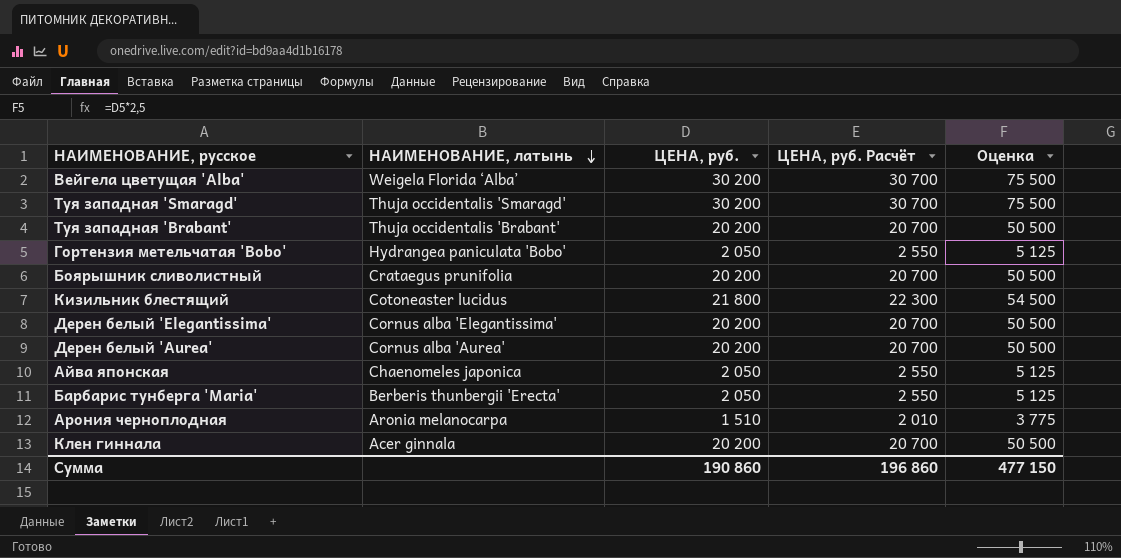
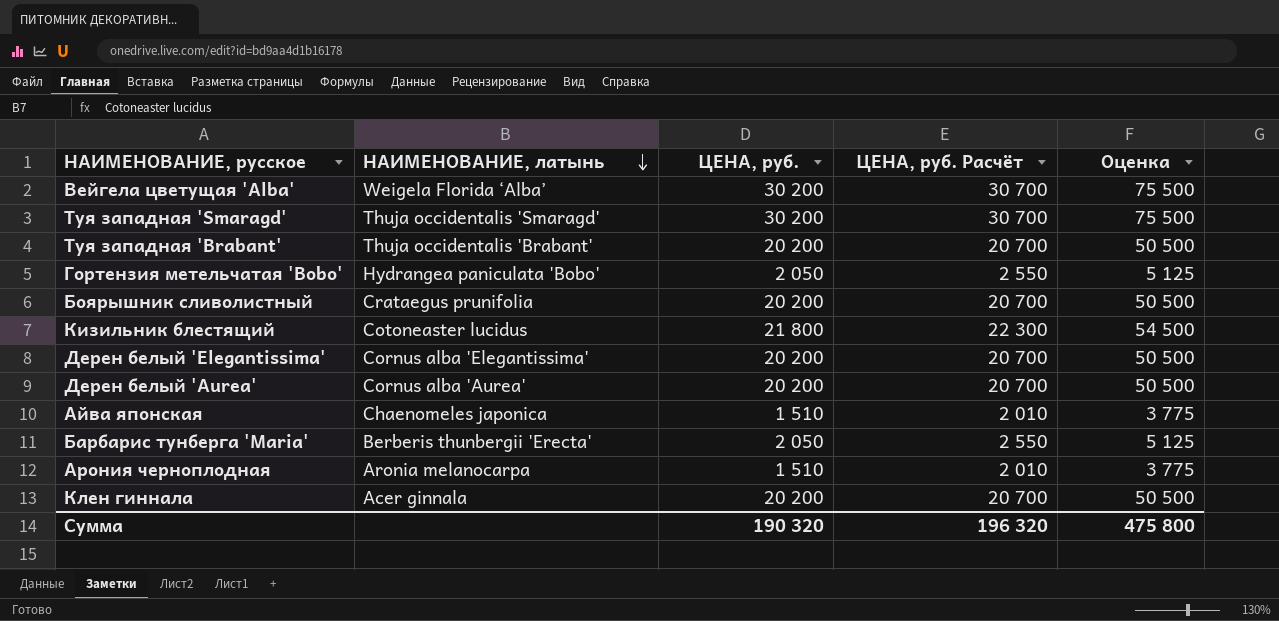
Айва японская | ЦЕНА, руб.: 2 050 -> 1 510
Айва японская | ЦЕНА, руб. Расчёт: 2 550 -> 2 010
Айва японская | Оценка: 5 125 -> 3 775
Сумма | ЦЕНА, руб.: 190 860 -> 190 320
Сумма | ЦЕНА, руб. Расчёт: 196 860 -> 196 320
Сумма | Оценка: 477 150 -> 475 800

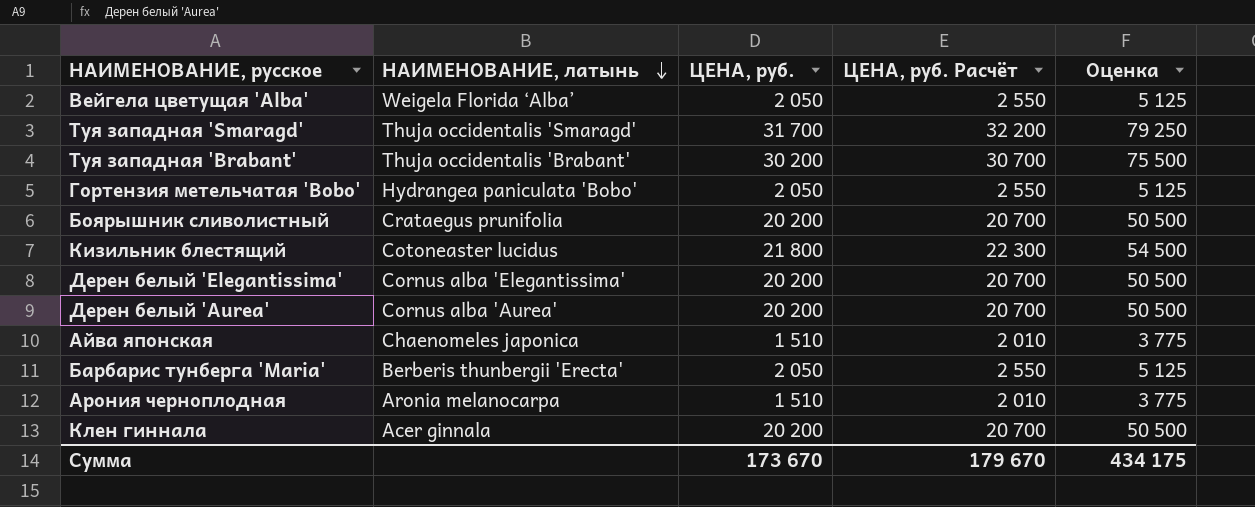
Вейгела цветущая 'Alba' | ЦЕНА, руб.: 30 200 -> 2 050
Вейгела цветущая 'Alba' | ЦЕНА, руб. Расчёт: 30 700 -> 2 550
Вейгела цветущая 'Alba' | Оценка: 75 500 -> 5 125
Туя западная 'Smaragd' | ЦЕНА, руб.: 30 200 -> 31 700
Туя западная 'Smaragd' | ЦЕНА, руб. Расчёт: 30 700 -> 32 200
Туя западная 'Smaragd' | Оценка: 75 500 -> 79 250
Туя западная 'Brabant' | ЦЕНА, руб.: 20 200 -> 30 200
Туя западная 'Brabant' | ЦЕНА, руб. Расчёт: 20 700 -> 30 700
Туя западная 'Brabant' | Оценка: 50 500 -> 75 500
Сумма | ЦЕНА, руб.: 190 320 -> 173 670
Сумма | ЦЕНА, руб. Расчёт: 196 320 -> 179 670
Сумма | Оценка: 475 800 -> 434 175

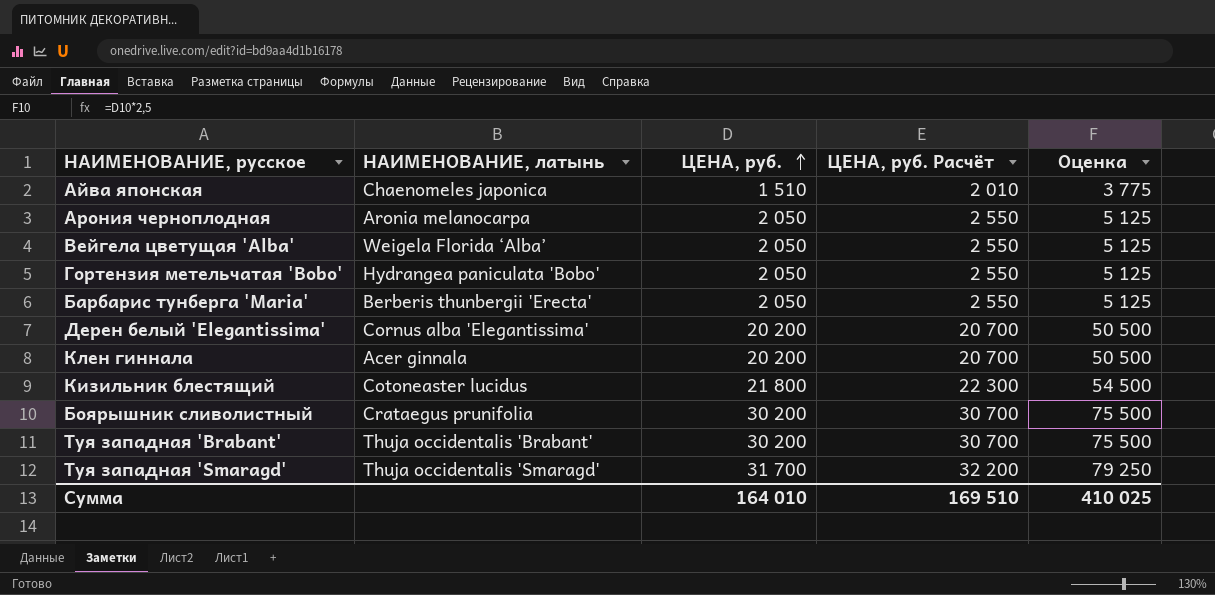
row order: НАИМЕНОВАНИЕ, латынь descending -> ЦЕНА, руб. ascending
row Дерен белый 'Aurea': Cornus alba 'Aurea' | 20 200 | 20 700 | 50 500 -> none
Арония черноплодная | ЦЕНА, руб.: 1 510 -> 2 050
Арония черноплодная | ЦЕНА, руб. Расчёт: 2 010 -> 2 550
Арония черноплодная | Оценка: 3 775 -> 5 125
Боярышник сливолистный | ЦЕНА, руб.: 20 200 -> 30 200
Боярышник сливолистный | ЦЕНА, руб. Расчёт: 20 700 -> 30 700
Боярышник сливолистный | Оценка: 50 500 -> 75 500
Сумма | ЦЕНА, руб.: 173 670 -> 164 010
Сумма | ЦЕНА, руб. Расчёт: 179 670 -> 169 510
Сумма | Оценка: 434 175 -> 410 025

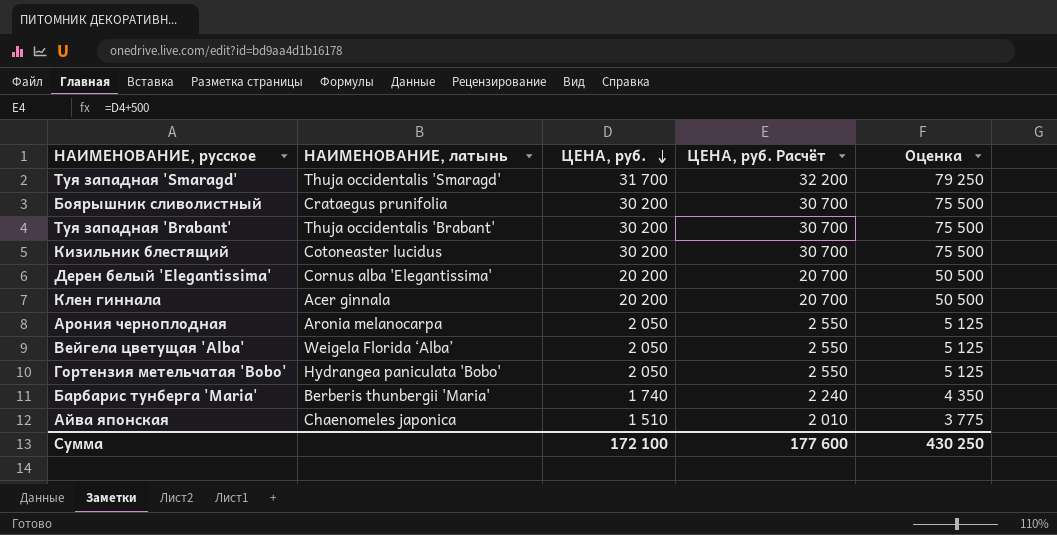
row order: ЦЕНА, руб. ascending -> ЦЕНА, руб. descending
Кизильник блестящий | ЦЕНА, руб.: 21 800 -> 30 200
Кизильник блестящий | ЦЕНА, руб. Расчёт: 22 300 -> 30 700
Кизильник блестящий | Оценка: 54 500 -> 75 500
Барбарис тунберга 'Maria' | НАИМЕНОВАНИЕ, латынь: Berberis thunbergii 'Erecta' -> Berberis thunbergii 'Maria'
Барбарис тунберга 'Maria' | ЦЕНА, руб.: 2 050 -> 1 740
Барбарис тунберга 'Maria' | ЦЕНА, руб. Расчёт: 2 550 -> 2 240
Барбарис тунберга 'Maria' | Оценка: 5 125 -> 4 350
Сумма | ЦЕНА, руб.: 164 010 -> 172 100
Сумма | ЦЕНА, руб. Расчёт: 169 510 -> 177 600
Сумма | Оценка: 410 025 -> 430 250

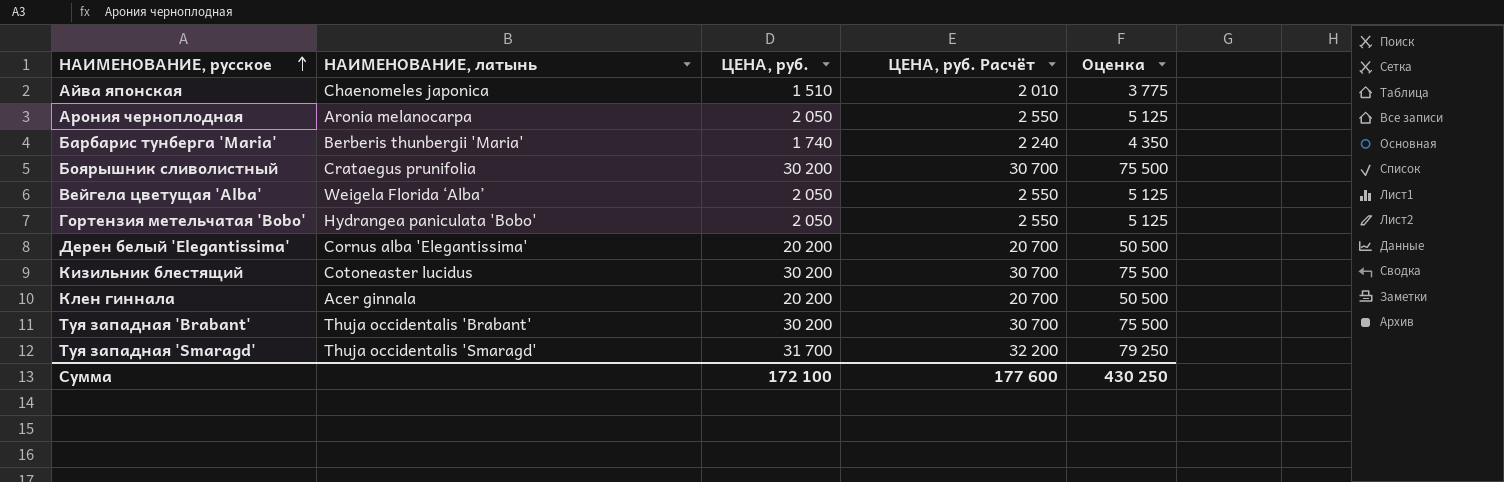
row order: ЦЕНА, руб. descending -> НАИМЕНОВАНИЕ, русское ascending

